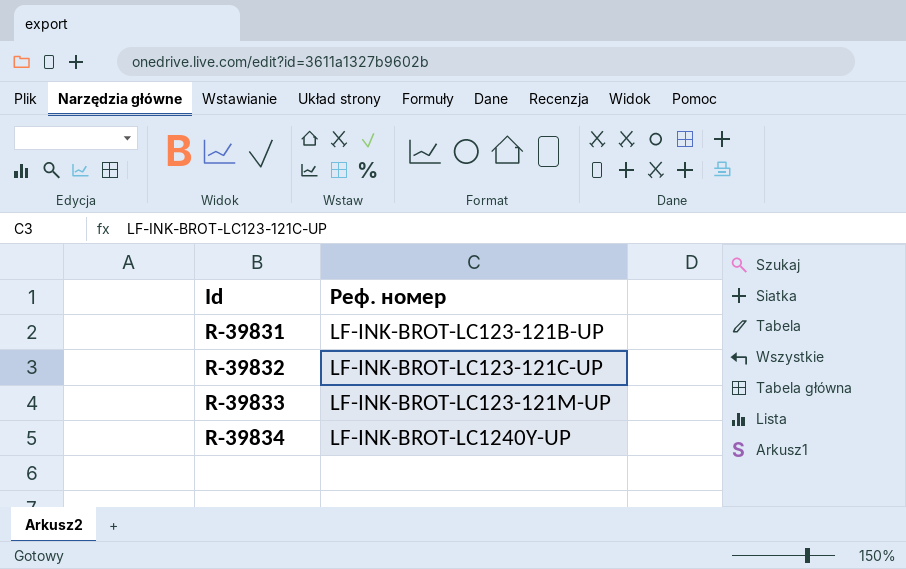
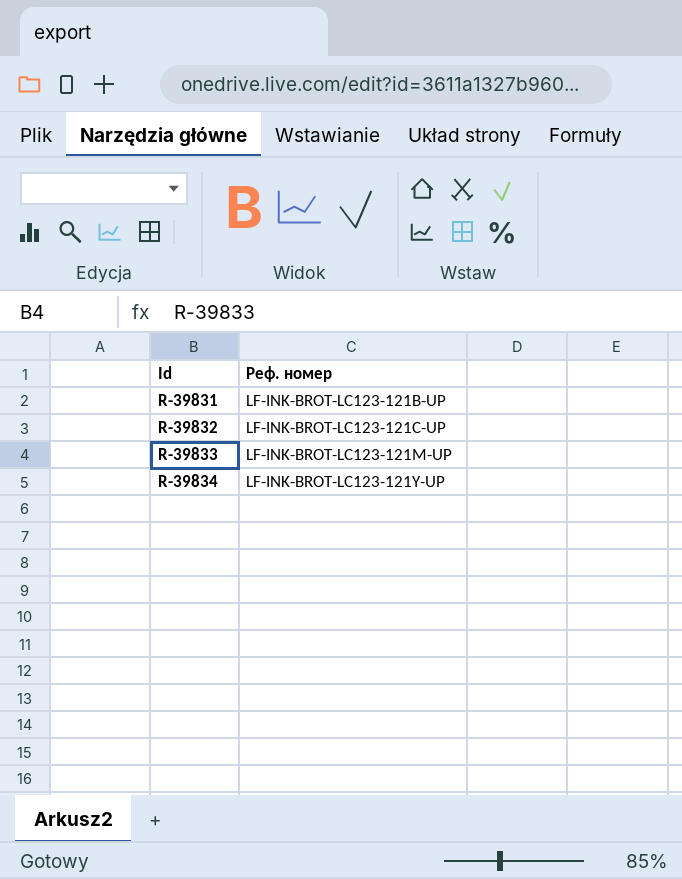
R-39834 | Реф. номер: LF-INK-BROT-LC1240Y-UP -> LF-INK-BROT-LC123-121Y-UP

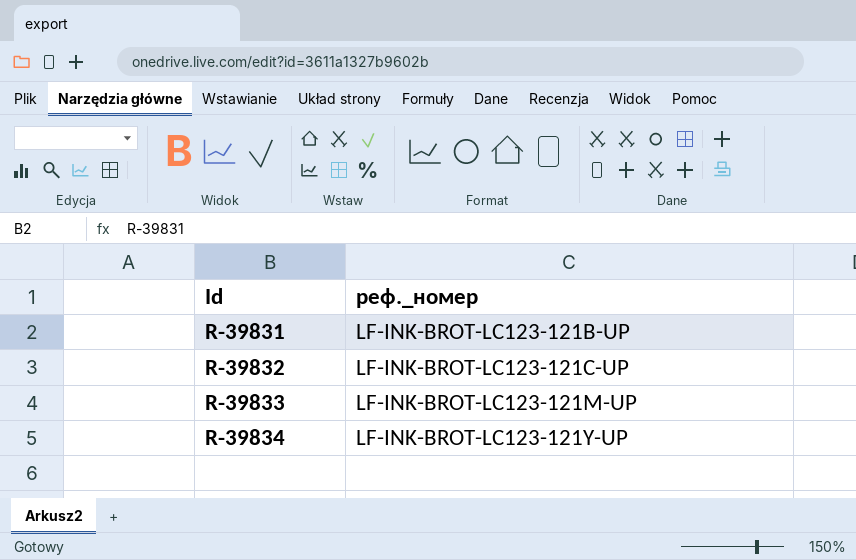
column name: Реф. номер -> реф._номер

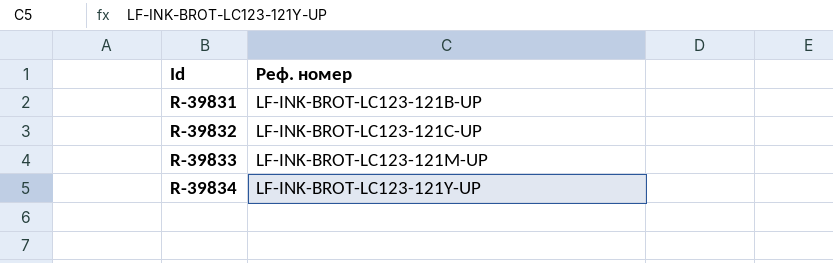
column name: реф._номер -> Реф. номер

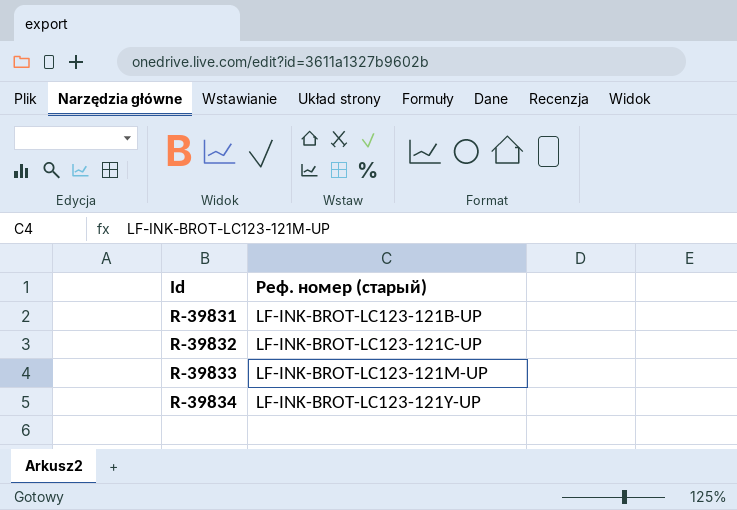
column name: Реф. номер -> Реф. номер (старый)

